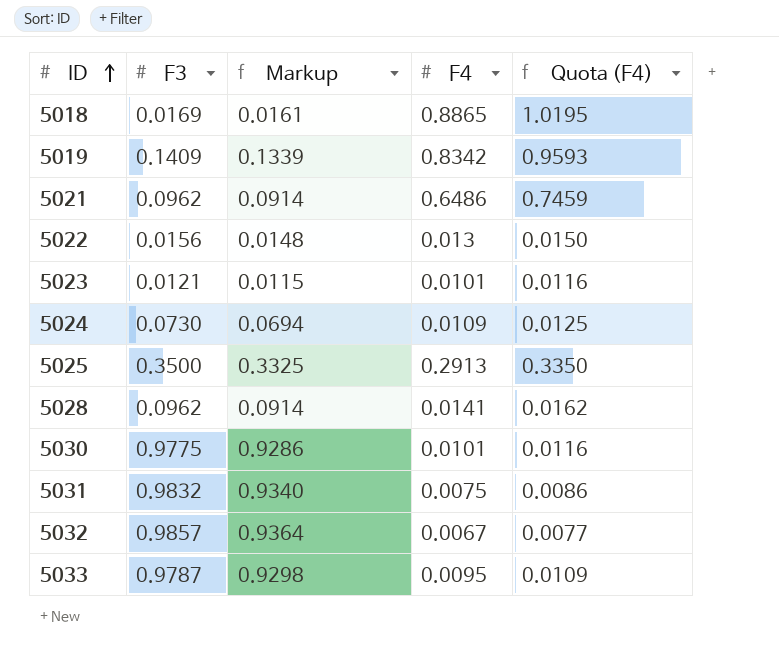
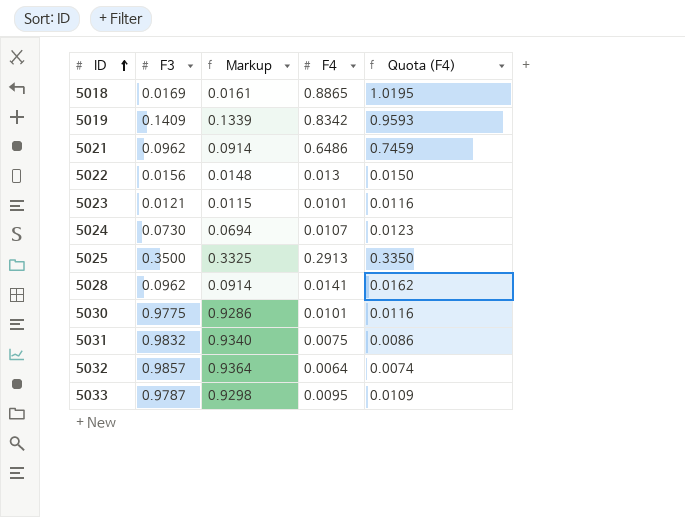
5024 | F4: 0.0109 -> 0.0107
5024 | Quota (F4): 0.0125 -> 0.0123
5032 | F4: 0.0067 -> 0.0064
5032 | Quota (F4): 0.0077 -> 0.0074

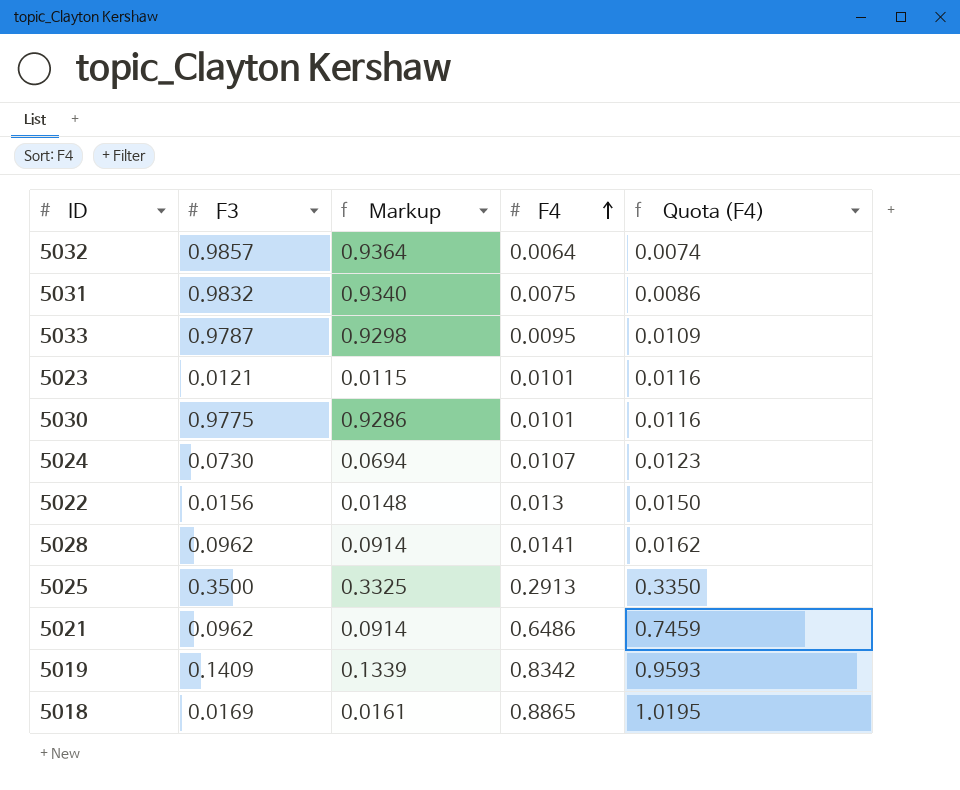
row order: ID ascending -> F4 ascending

